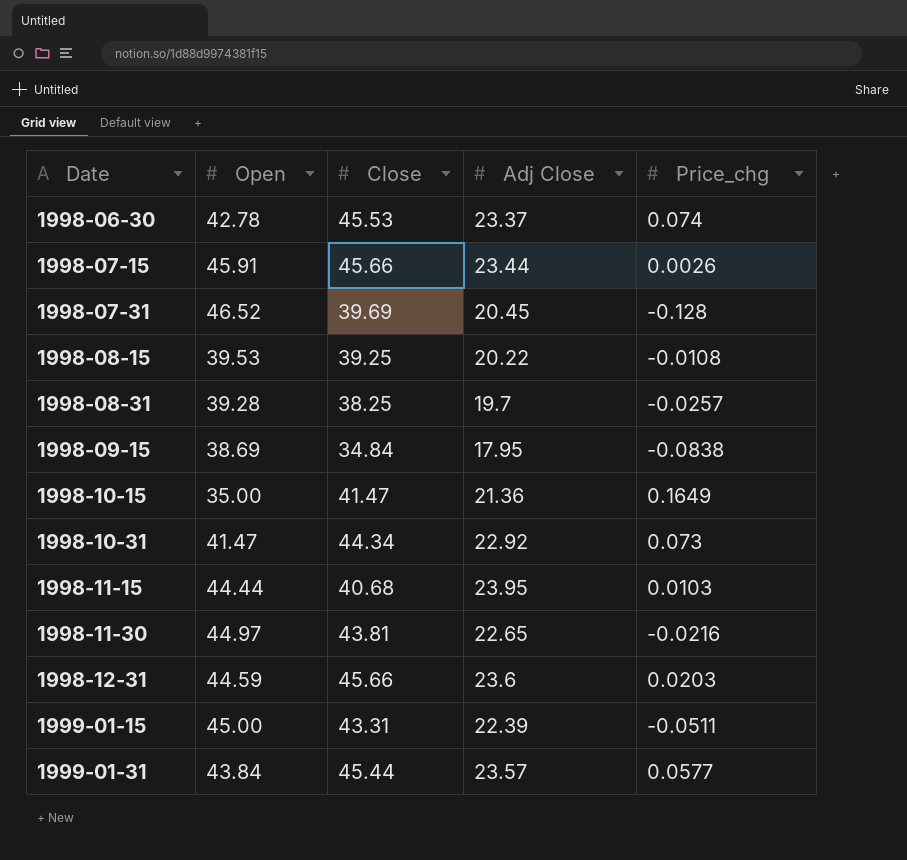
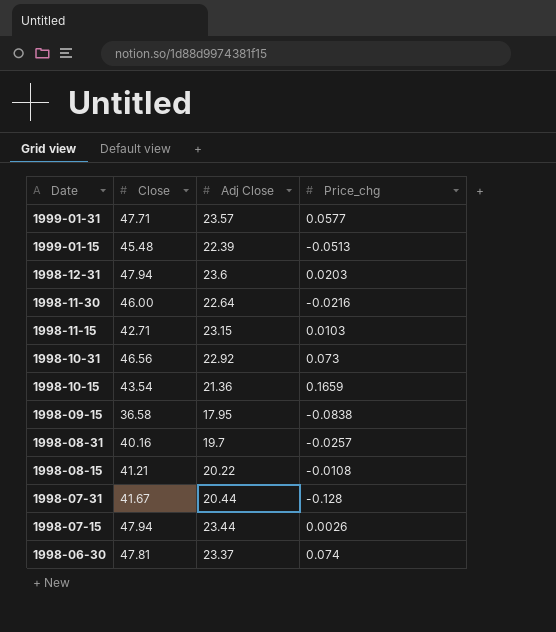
row order: Date ascending -> Date descending
column Open | position: 2 -> none
1999-01-31 | Close: 45.44 -> 47.71
1999-01-15 | Close: 43.31 -> 45.48
1999-01-15 | Price_chg: -0.0511 -> -0.0513
1998-12-31 | Close: 45.66 -> 47.94
1998-11-30 | Close: 43.81 -> 46.00
1998-11-30 | Adj Close: 22.65 -> 22.64
1998-11-15 | Close: 40.68 -> 42.71
1998-11-15 | Adj Close: 23.95 -> 23.15
1998-10-31 | Close: 44.34 -> 46.56
1998-10-15 | Close: 41.47 -> 43.54
1998-10-15 | Price_chg: 0.1649 -> 0.1659
1998-09-15 | Close: 34.84 -> 36.58
1998-08-31 | Close: 38.25 -> 40.16
1998-08-15 | Close: 39.25 -> 41.21
1998-07-31 | Close: 39.69 -> 41.67
1998-07-31 | Adj Close: 20.45 -> 20.44
1998-07-15 | Close: 45.66 -> 47.94
1998-06-30 | Close: 45.53 -> 47.81

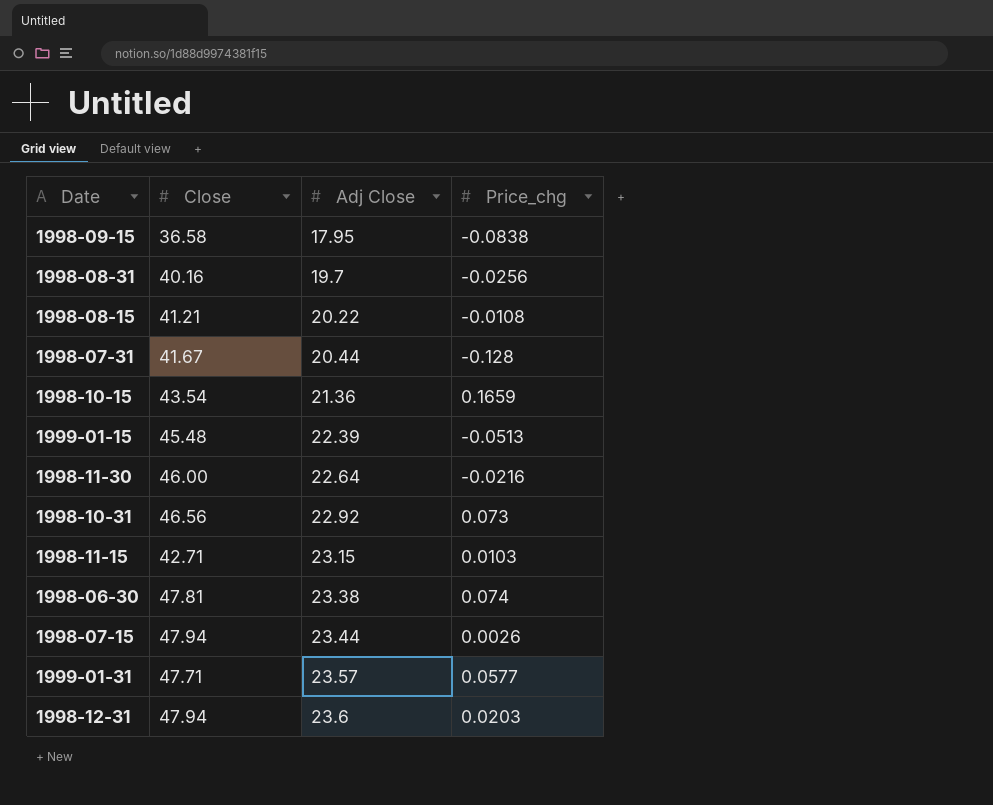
row order: Date descending -> Adj Close ascending
1998-08-31 | Price_chg: -0.0257 -> -0.0256
1998-06-30 | Adj Close: 23.37 -> 23.38

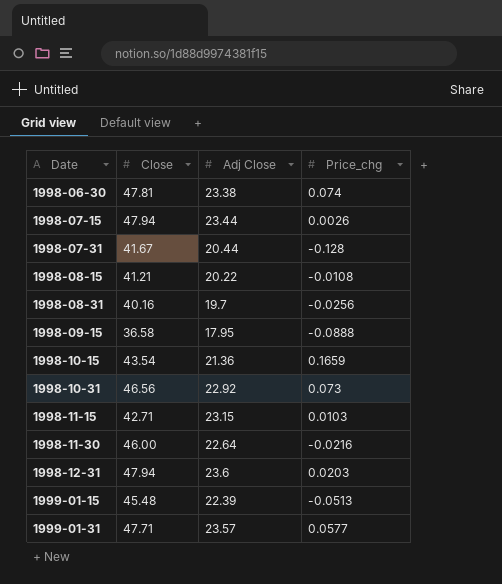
row order: Adj Close ascending -> Date ascending
1998-09-15 | Price_chg: -0.0838 -> -0.0888

